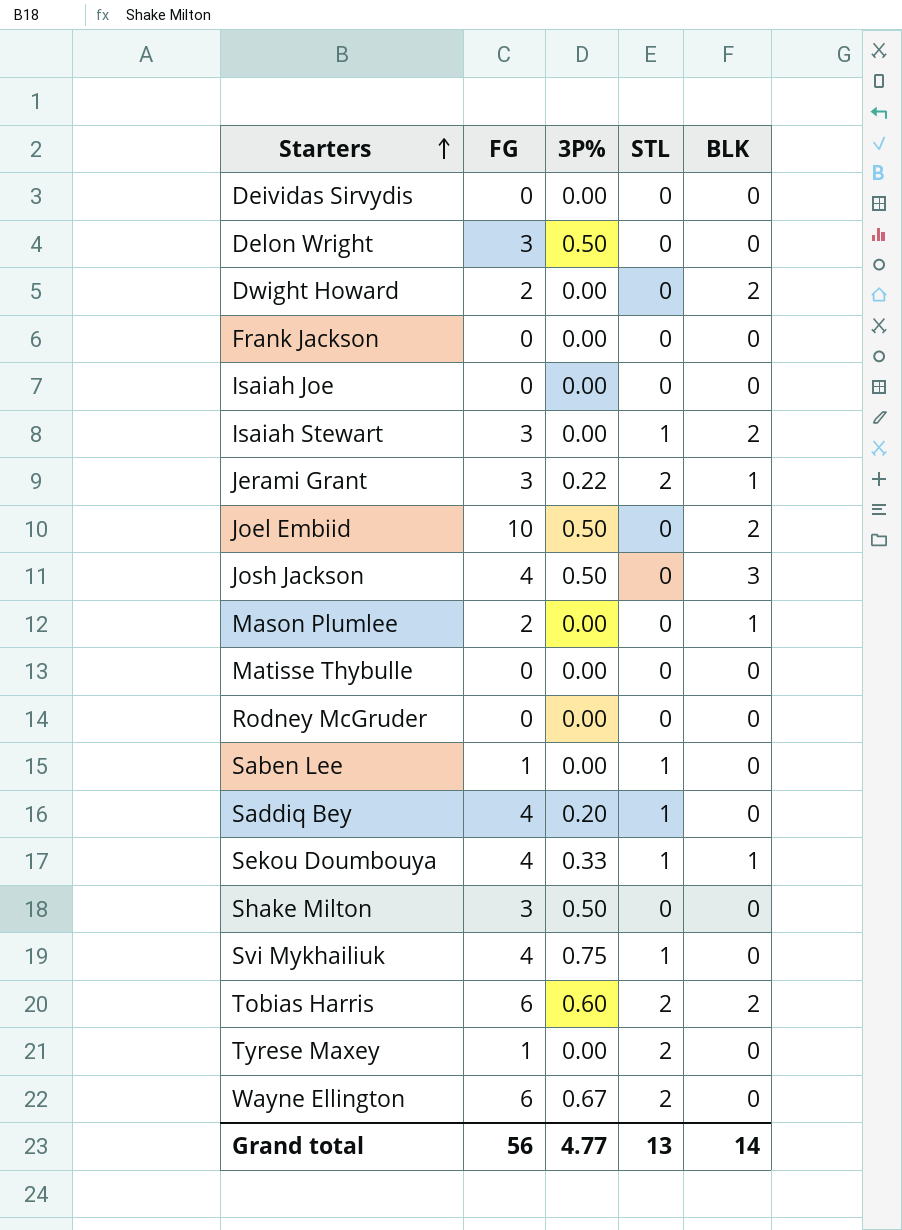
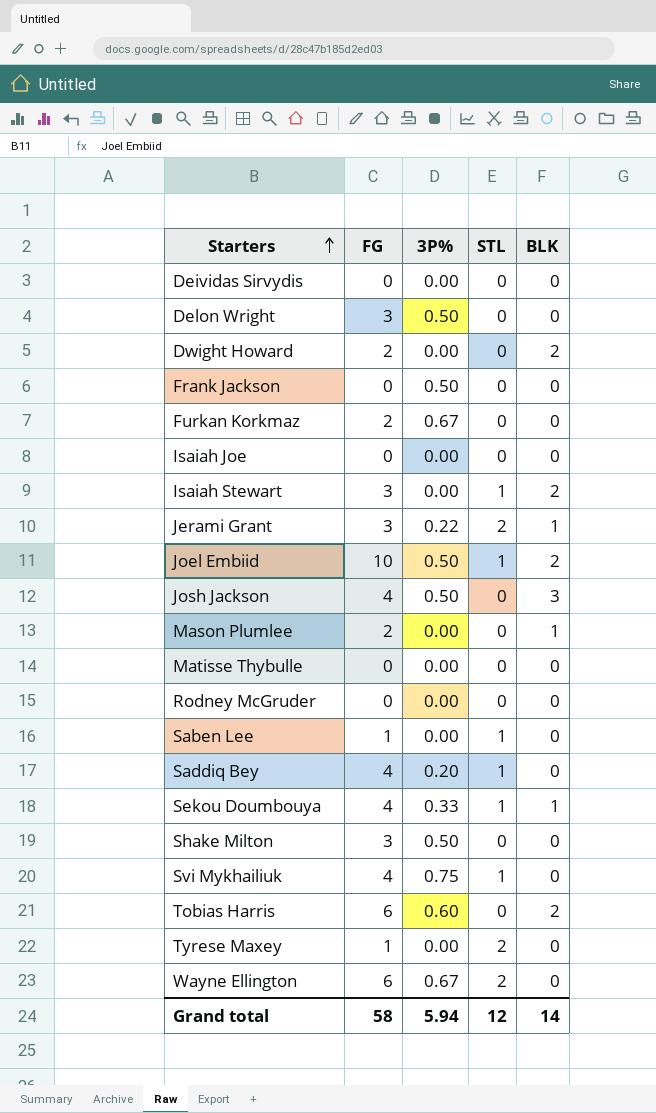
Frank Jackson | 3P%: 0.00 -> 0.50
row Furkan Korkmaz: none -> 2 | 0.67 | 0 | 0
Joel Embiid | STL: 0 -> 1
Tobias Harris | STL: 2 -> 0
Grand total | FG: 56 -> 58
Grand total | 3P%: 4.77 -> 5.94
Grand total | STL: 13 -> 12

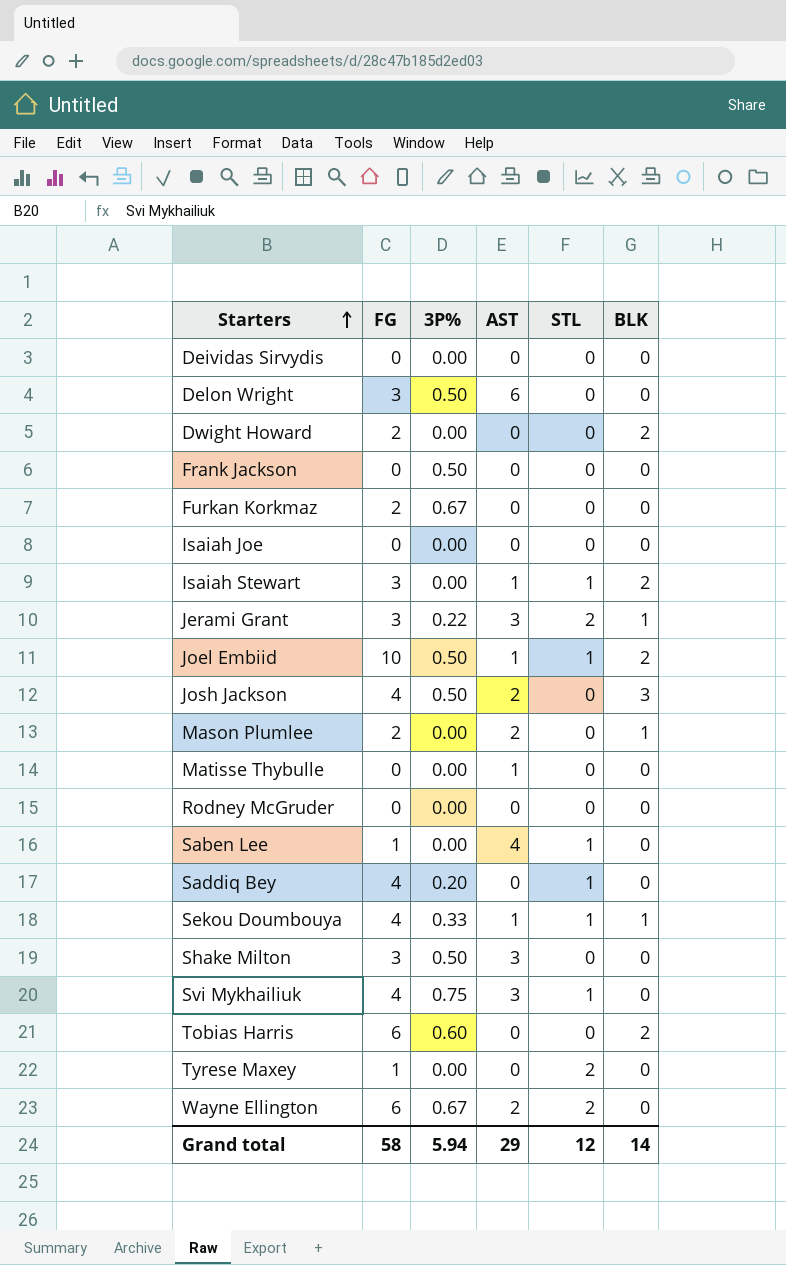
column AST | position: none -> 4

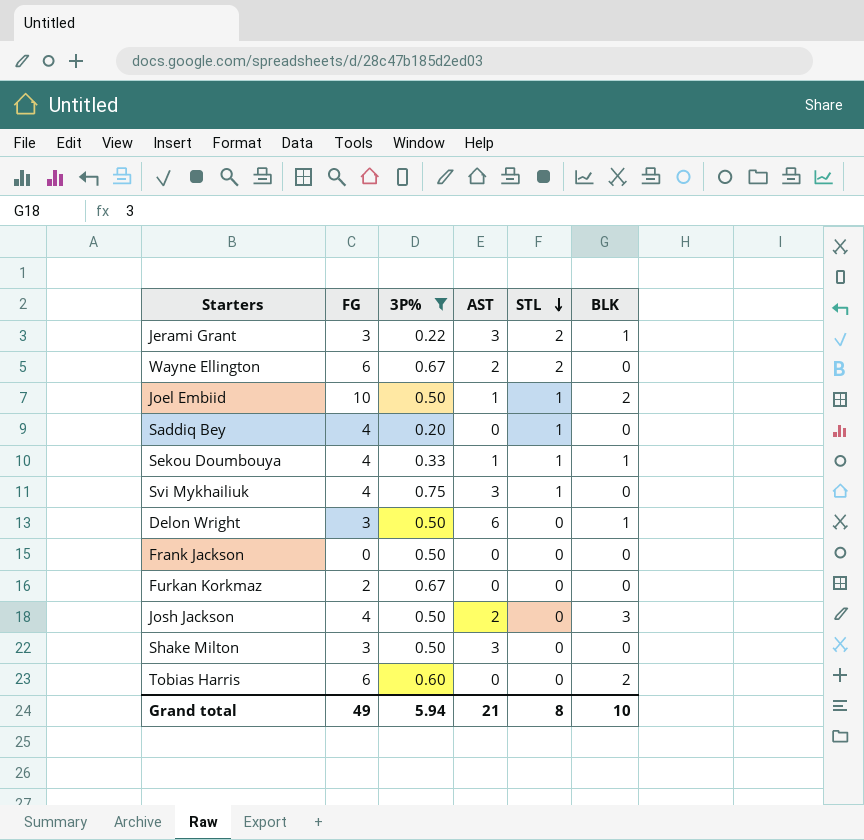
filter: none -> 3P% != 0.00
row order: Starters ascending -> STL descending
Delon Wright | BLK: 0 -> 1
Grand total | FG: 58 -> 49
Grand total | AST: 29 -> 21
Grand total | STL: 12 -> 8
Grand total | BLK: 14 -> 10

